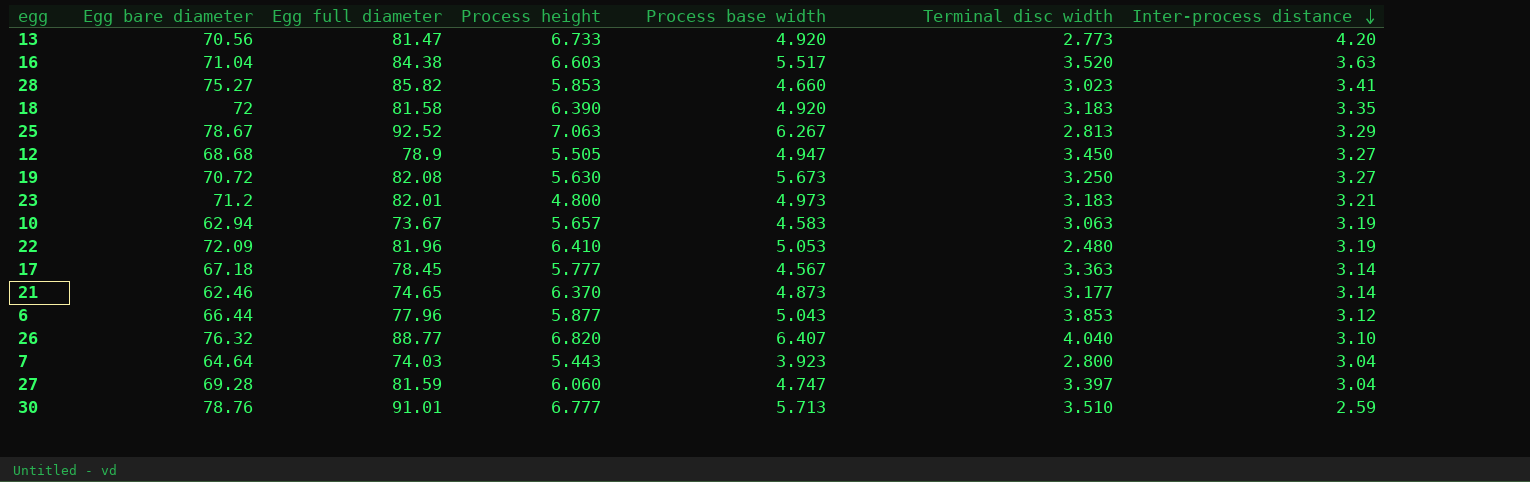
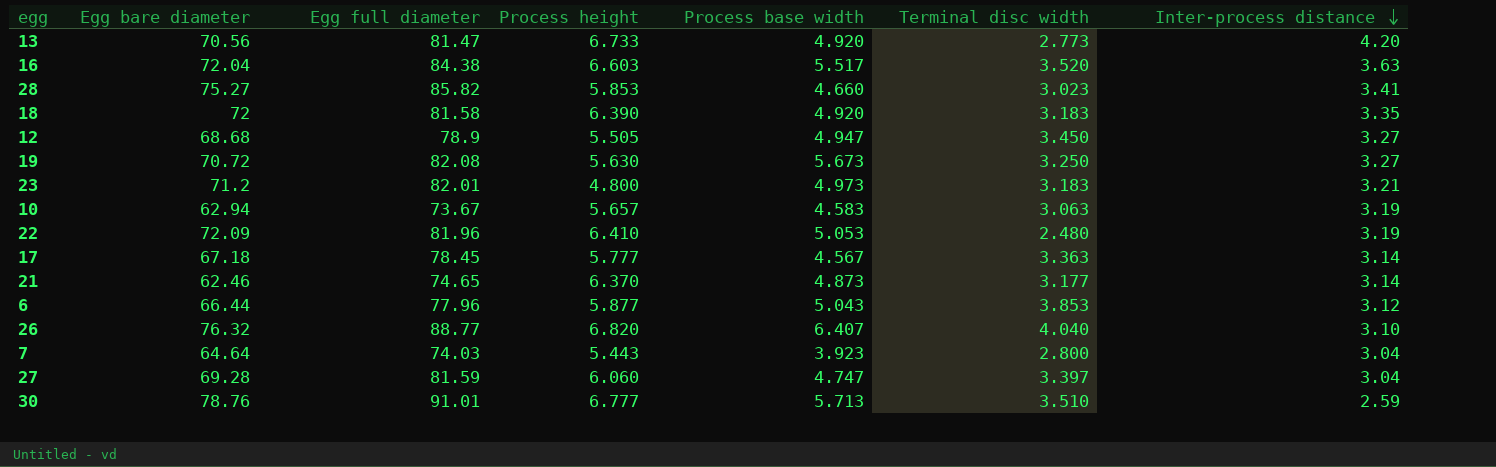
row 25: 78.67 | 92.52 | 7.063 | 6.267 | 2.813 | 3.29 -> none
16 | Egg bare diameter: 71.04 -> 72.04

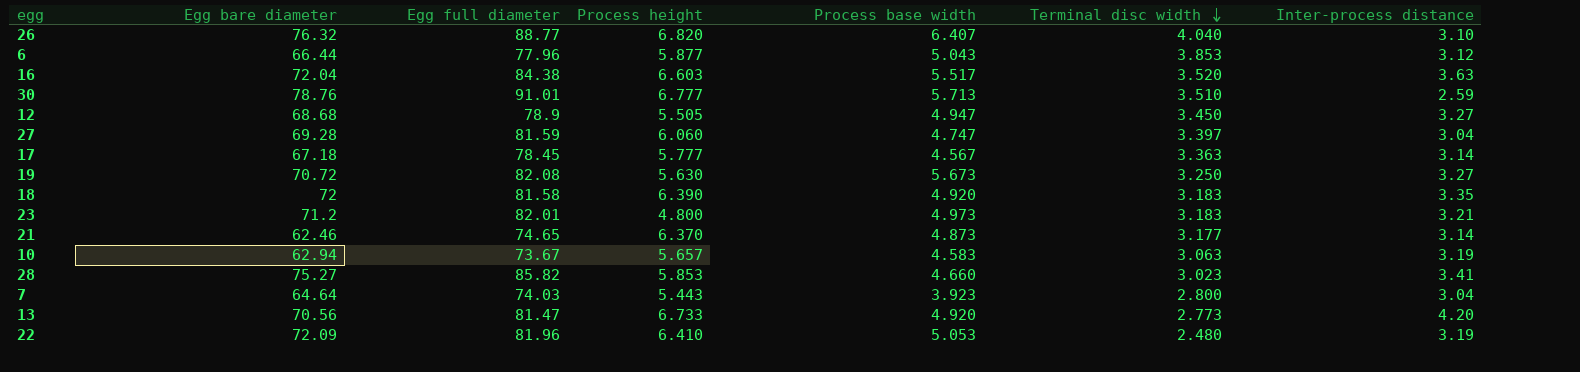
row order: Inter-process distance descending -> Terminal disc width descending

